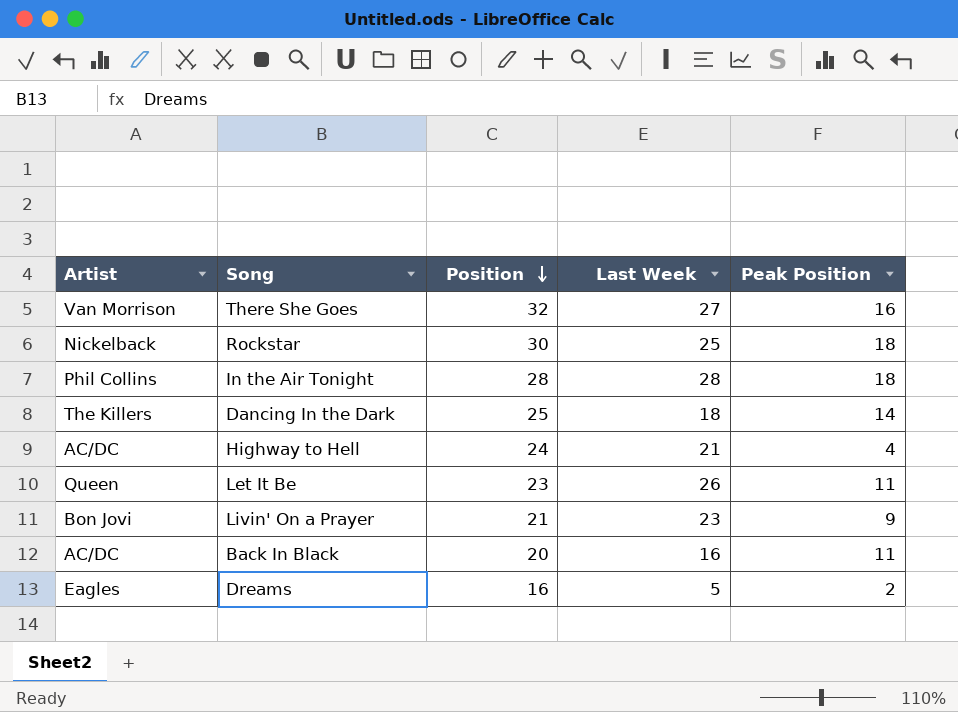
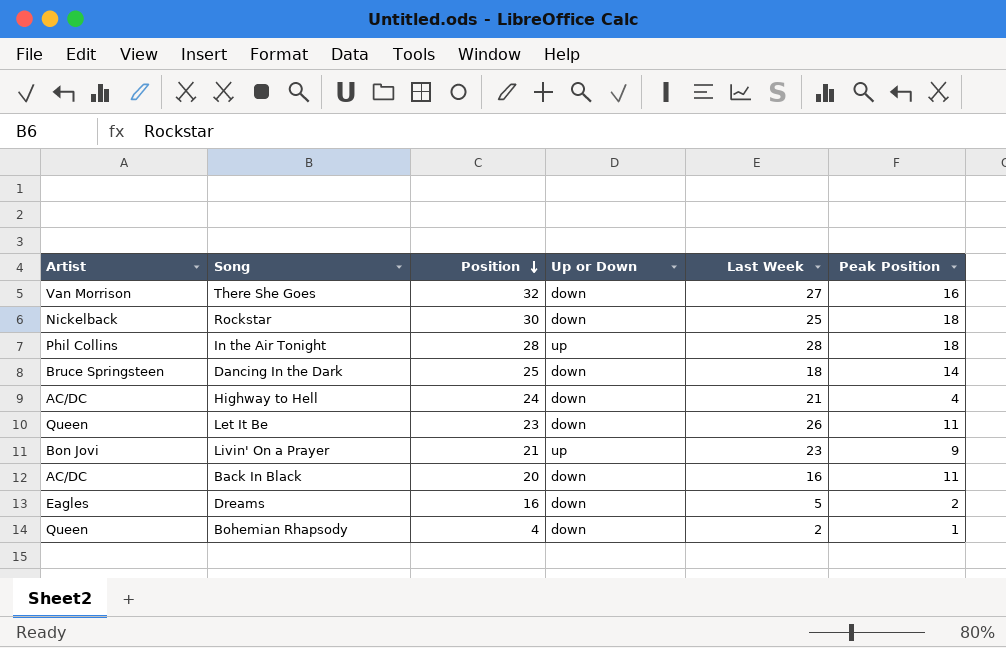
column Up or Down | position: none -> 4
Dancing In the Dark | Artist: The Killers -> Bruce Springsteen
row Bohemian Rhapsody: none -> Queen | 4 | down | 2 | 1

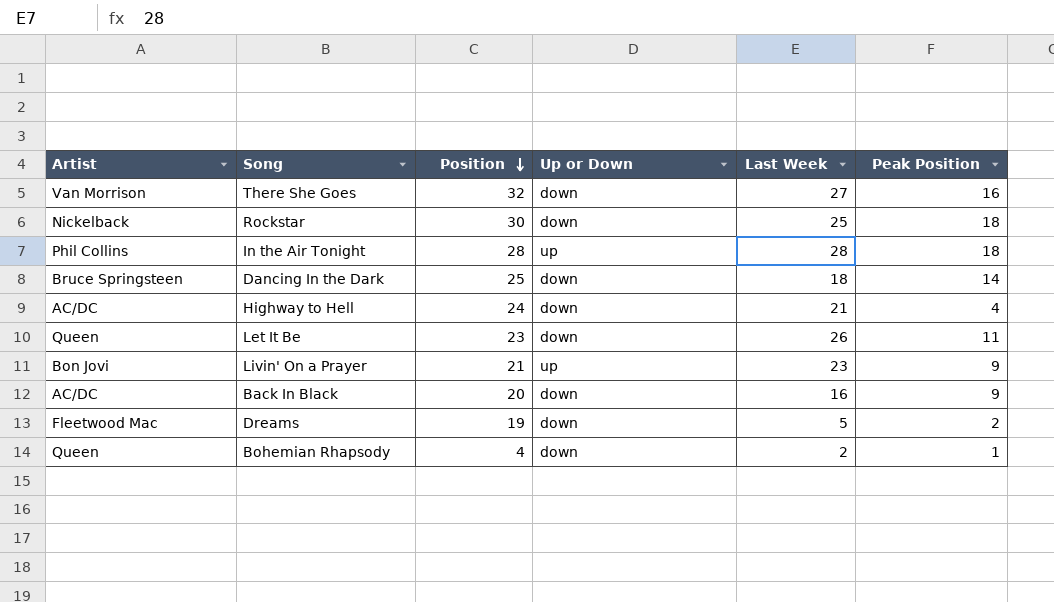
Back In Black | Peak Position: 11 -> 9
Dreams | Artist: Eagles -> Fleetwood Mac
Dreams | Position: 16 -> 19

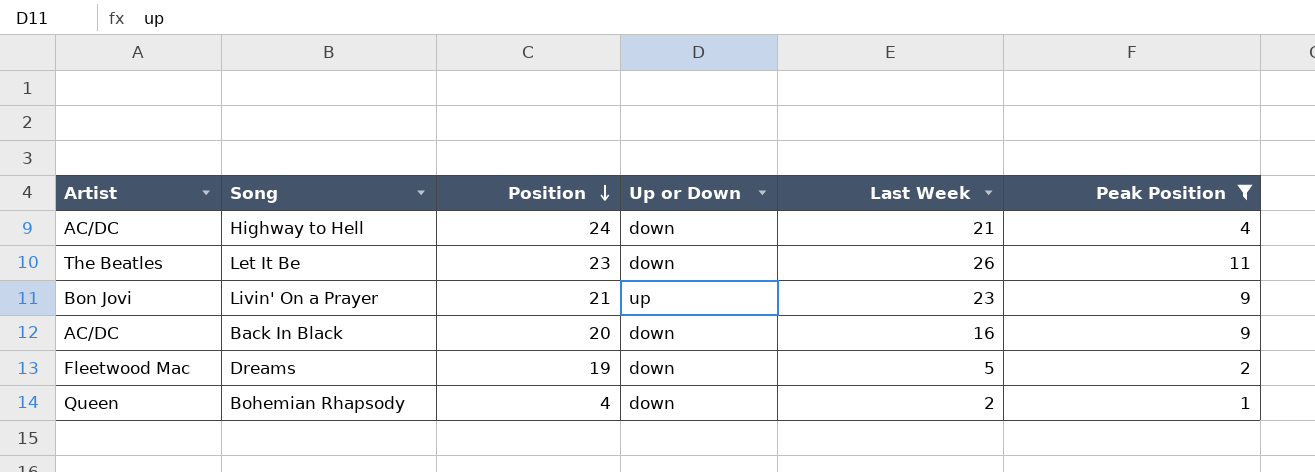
filter: none -> Peak Position <= 11
Let It Be | Artist: Queen -> The Beatles

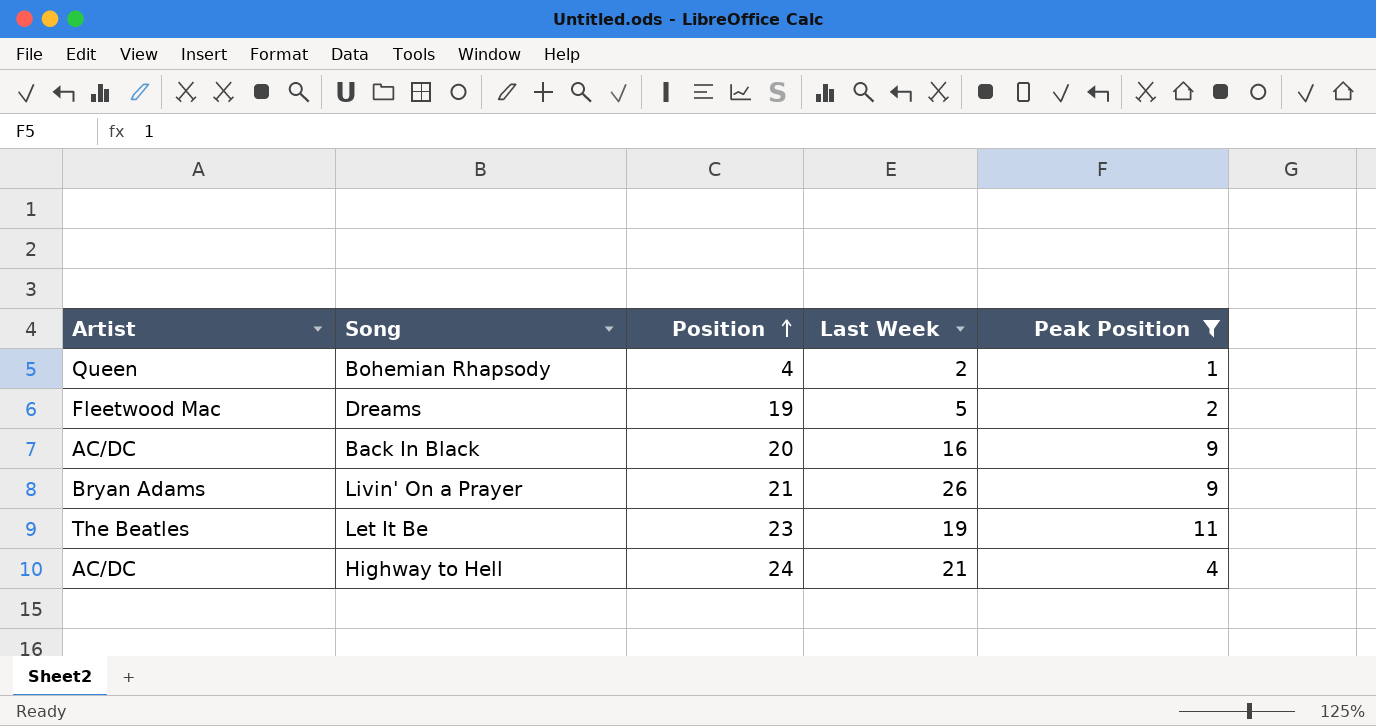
row order: Position descending -> Position ascending
column Up or Down | position: 4 -> none
Livin' On a Prayer | Artist: Bon Jovi -> Bryan Adams
Livin' On a Prayer | Last Week: 23 -> 26
Let It Be | Last Week: 26 -> 19

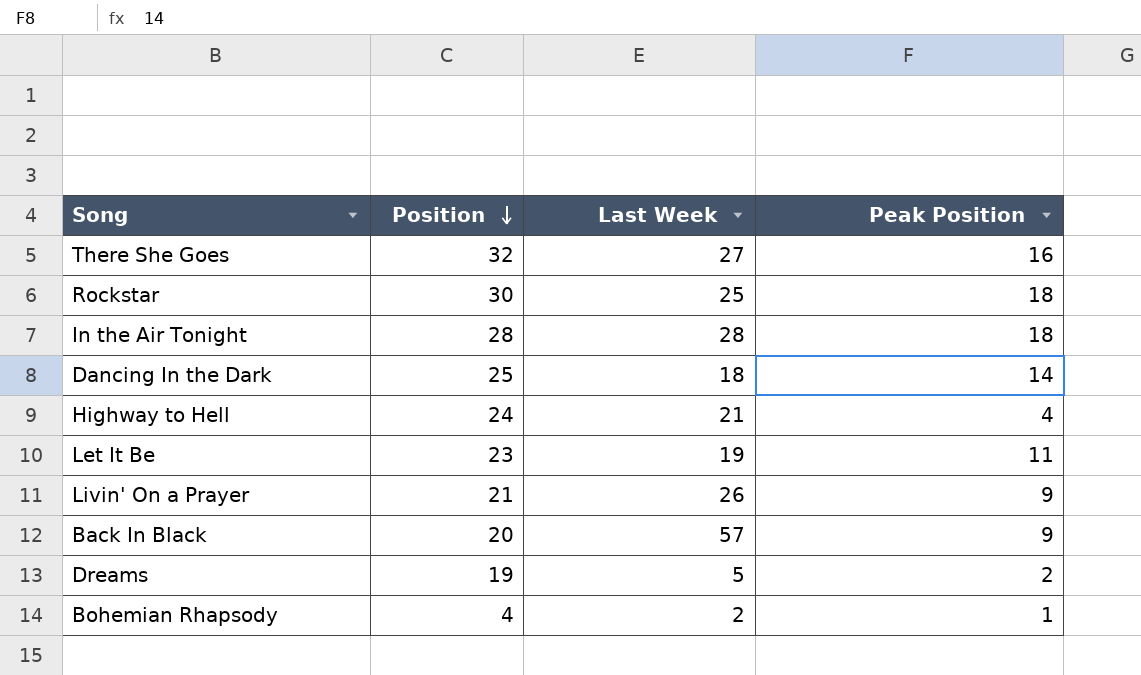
filter: Peak Position <= 11 -> none
row order: Position ascending -> Position descending
column Artist | position: 1 -> none
Back In Black | Last Week: 16 -> 57

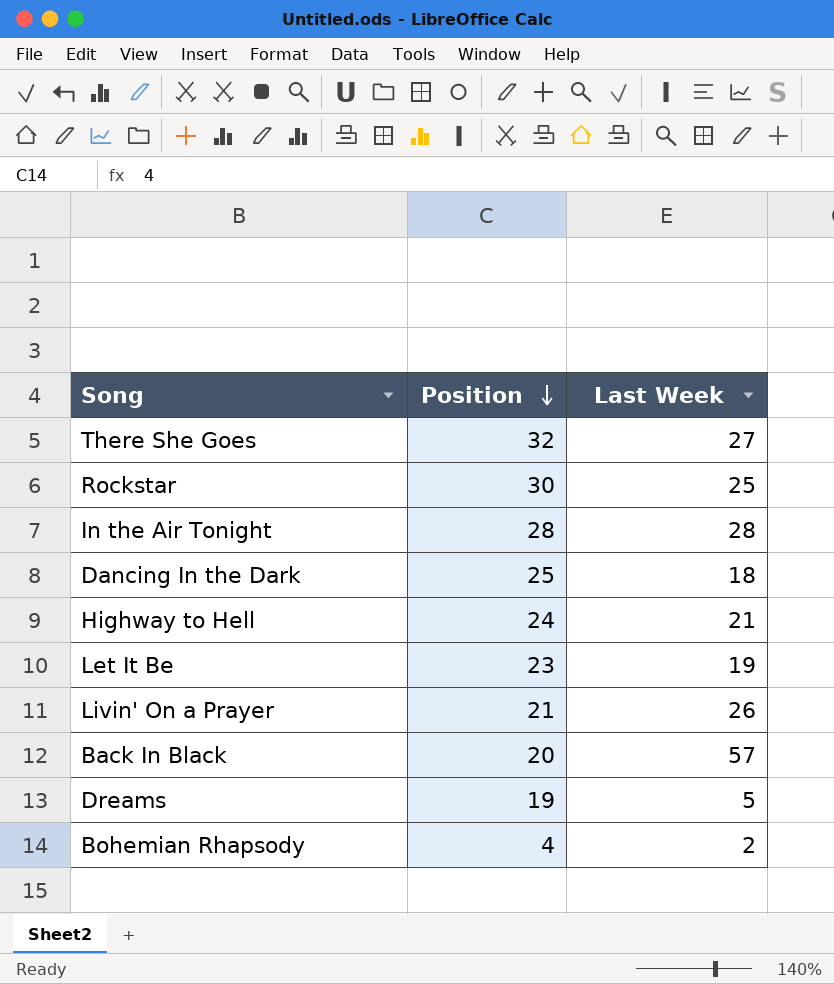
column Peak Position | position: 4 -> none

